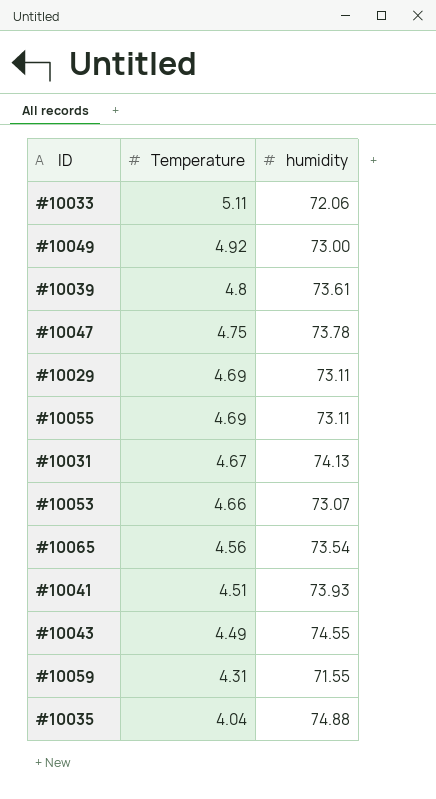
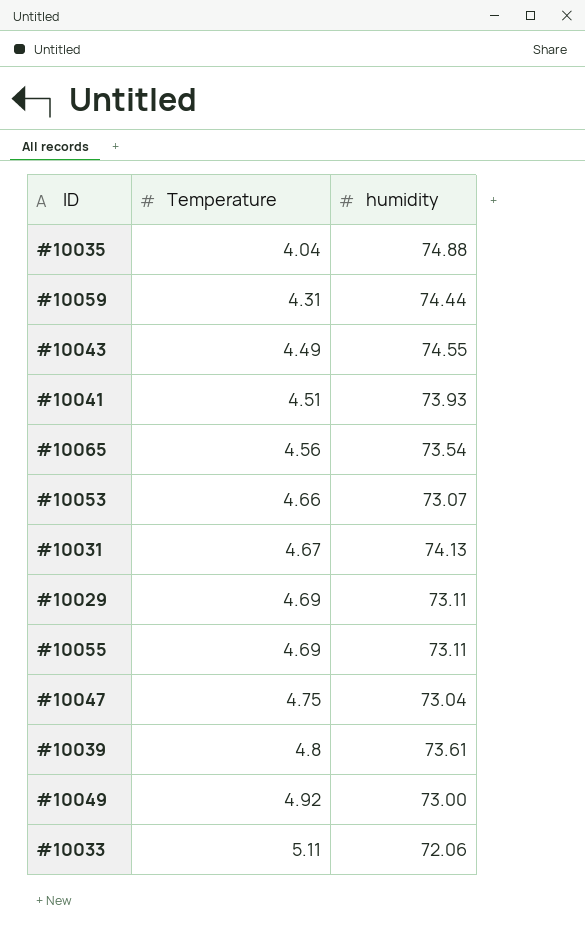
row order: Temperature descending -> Temperature ascending
#10059 | humidity: 71.55 -> 74.44
#10047 | humidity: 73.78 -> 73.04

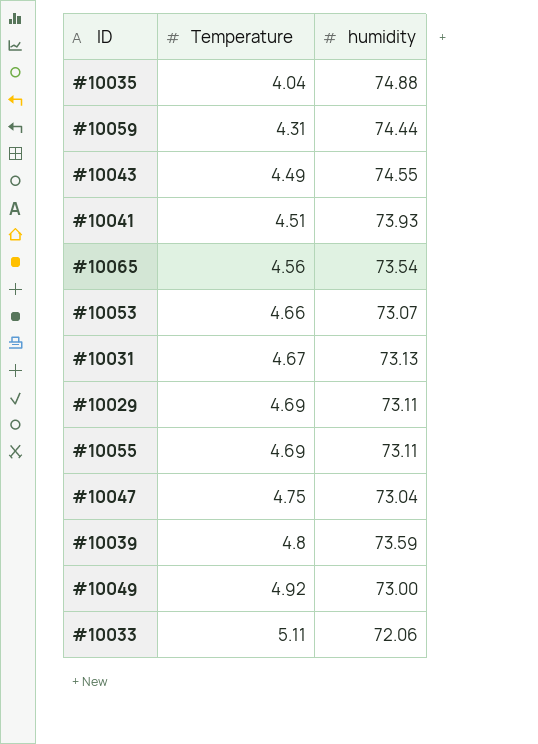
#10031 | humidity: 74.13 -> 73.13
#10039 | humidity: 73.61 -> 73.59

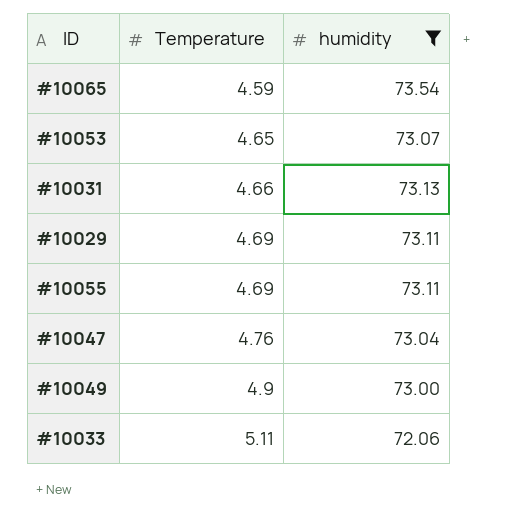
filter: none -> humidity <= 73.54
#10065 | Temperature: 4.56 -> 4.59
#10053 | Temperature: 4.66 -> 4.65
#10031 | Temperature: 4.67 -> 4.66
#10047 | Temperature: 4.75 -> 4.76
#10049 | Temperature: 4.92 -> 4.9

